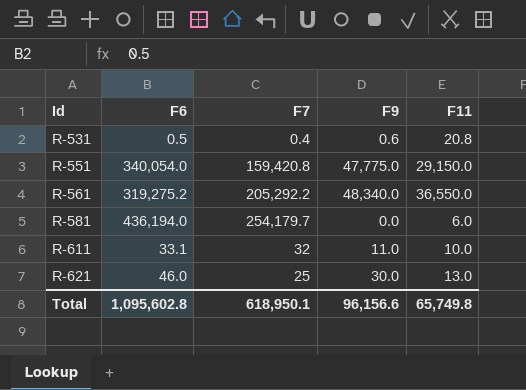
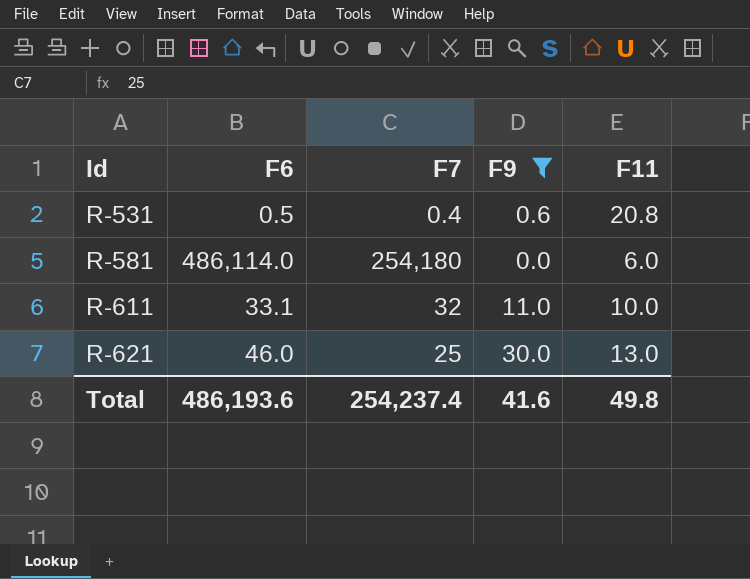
filter: none -> F9 <= 30.0
R-581 | F6: 436,194.0 -> 486,114.0
R-581 | F7: 254,179.7 -> 254,180
Total | F6: 1,095,602.8 -> 486,193.6
Total | F7: 618,950.1 -> 254,237.4
Total | F9: 96,156.6 -> 41.6
Total | F11: 65,749.8 -> 49.8

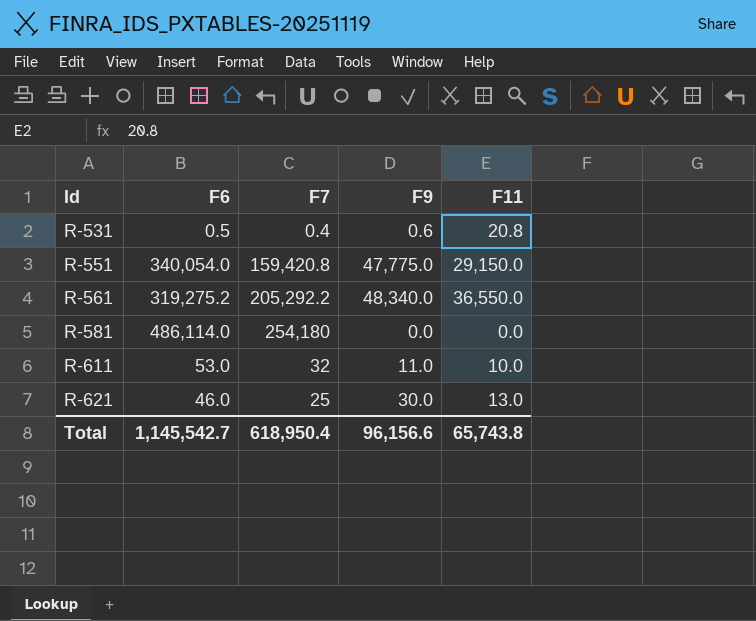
filter: F9 <= 30.0 -> none
R-581 | F11: 6.0 -> 0.0
R-611 | F6: 33.1 -> 53.0
Total | F6: 486,193.6 -> 1,145,542.7
Total | F7: 254,237.4 -> 618,950.4
Total | F9: 41.6 -> 96,156.6
Total | F11: 49.8 -> 65,743.8

